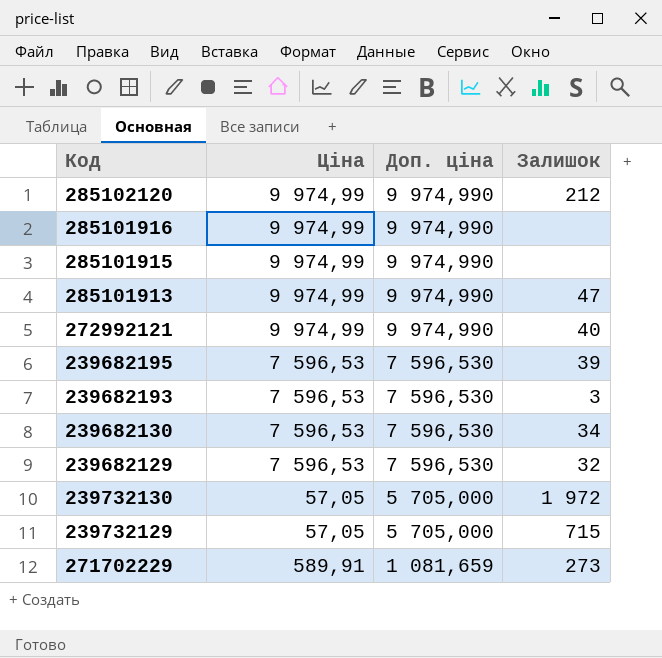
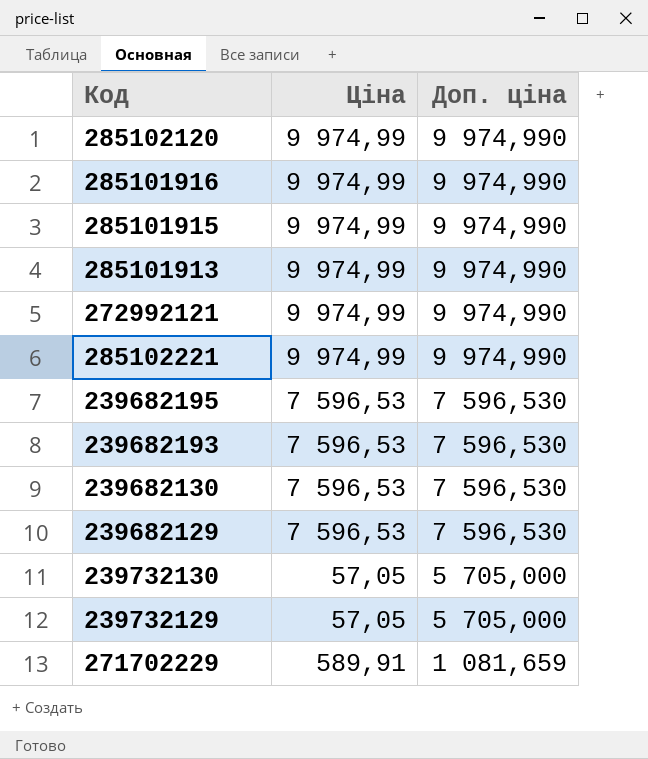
column Залишок | position: 4 -> none
row 285102221: none -> 9 974,99 | 9 974,990

